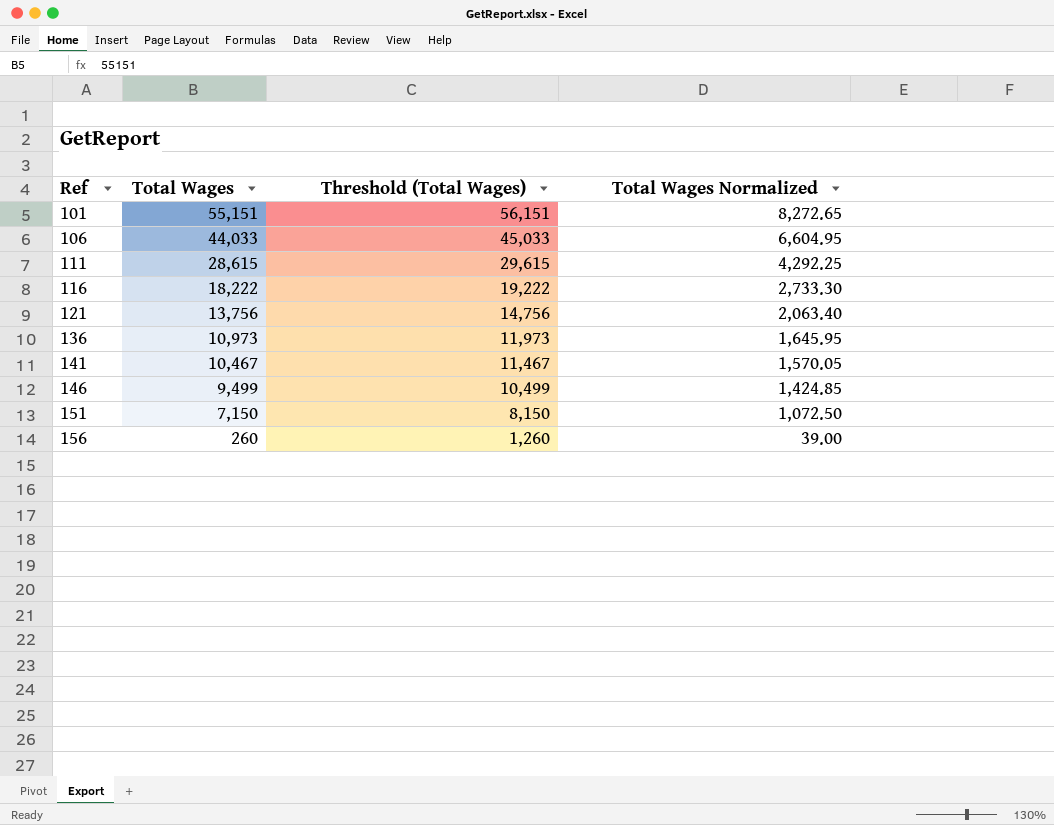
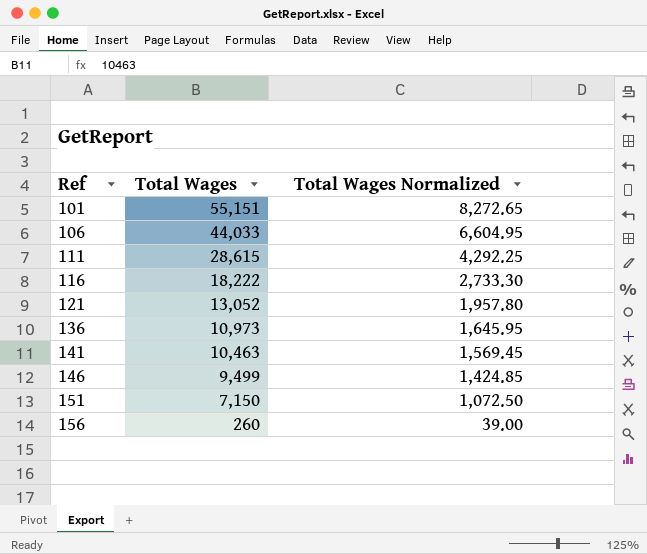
column Threshold (Total Wages) | formula: [Total Wages] + 1000 -> none
121 | Total Wages: 13,756 -> 13,052
121 | Total Wages Normalized: 2,063.40 -> 1,957.80
141 | Total Wages: 10,467 -> 10,463
141 | Total Wages Normalized: 1,570.05 -> 1,569.45

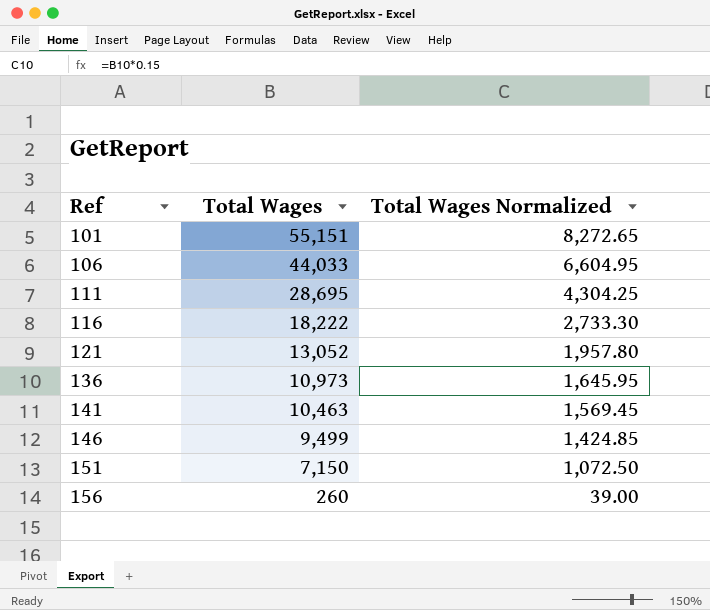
111 | Total Wages: 28,615 -> 28,695
111 | Total Wages Normalized: 4,292.25 -> 4,304.25

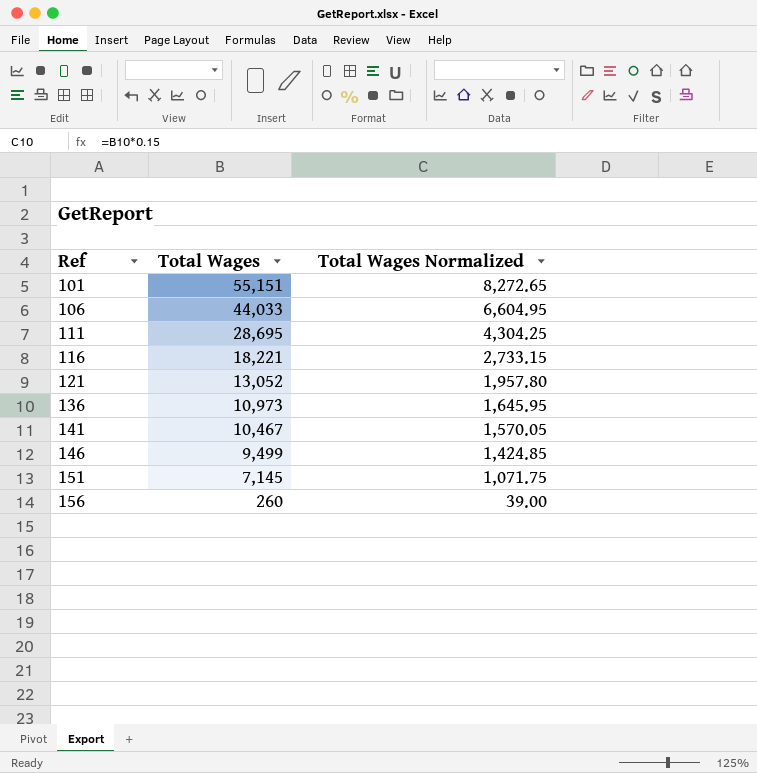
116 | Total Wages: 18,222 -> 18,221
116 | Total Wages Normalized: 2,733.30 -> 2,733.15
141 | Total Wages: 10,463 -> 10,467
141 | Total Wages Normalized: 1,569.45 -> 1,570.05
151 | Total Wages: 7,150 -> 7,145
151 | Total Wages Normalized: 1,072.50 -> 1,071.75

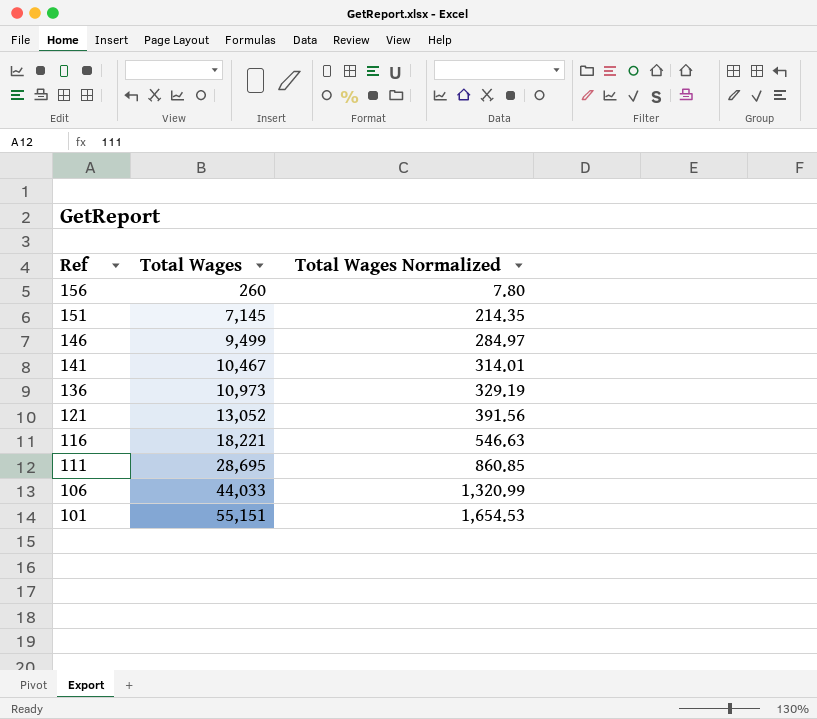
row order: Ref ascending -> Ref descending
column Total Wages Normalized | formula: [Total Wages] * 0.15 -> [Total Wages] * 0.03

